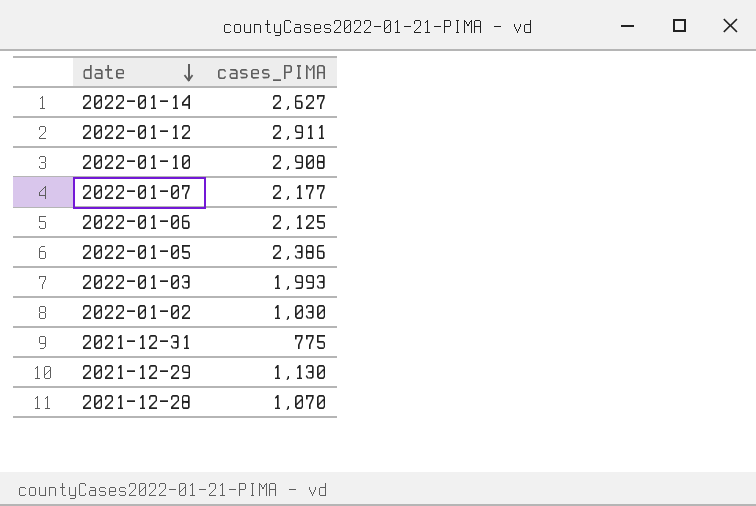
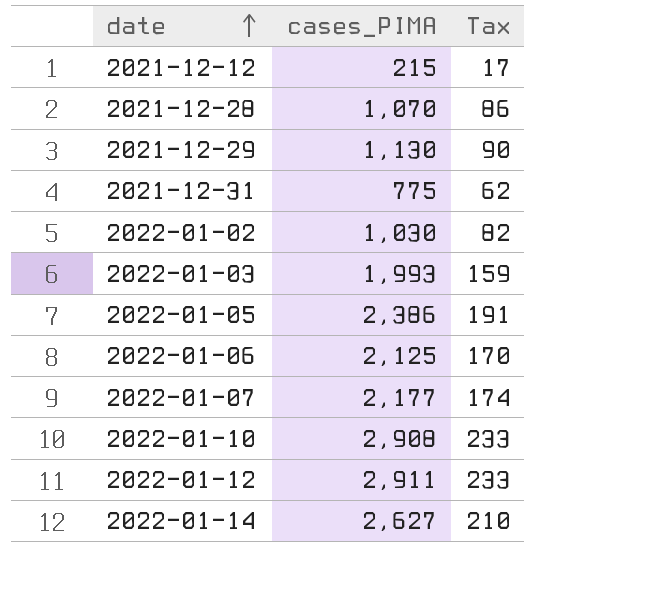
row order: date descending -> date ascending
column Tax | formula: none -> [cases_PIMA] * 0.08
row 2021-12-12: none -> 215 | 17

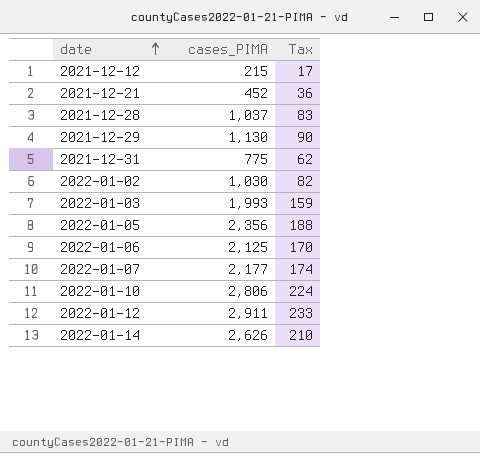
row 2021-12-21: none -> 452 | 36
2021-12-28 | cases_PIMA: 1,070 -> 1,037
2021-12-28 | Tax: 86 -> 83
2022-01-05 | cases_PIMA: 2,386 -> 2,356
2022-01-05 | Tax: 191 -> 188
2022-01-10 | cases_PIMA: 2,908 -> 2,806
2022-01-10 | Tax: 233 -> 224
2022-01-14 | cases_PIMA: 2,627 -> 2,626

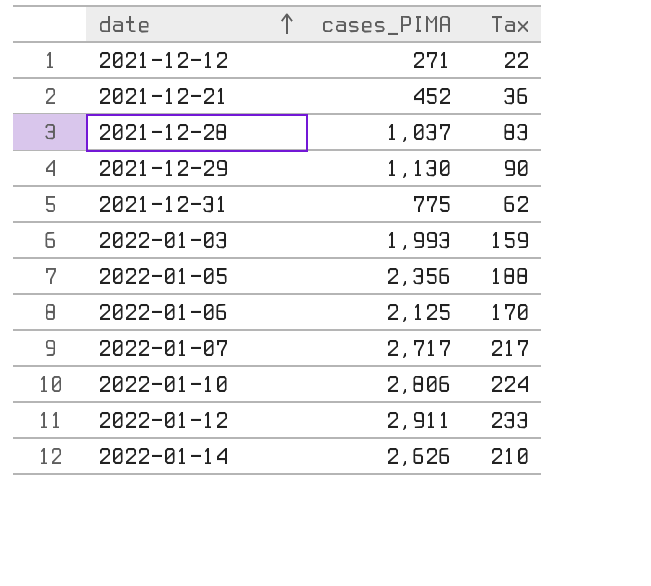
row 2022-01-02: 1,030 | 82 -> none
2021-12-12 | cases_PIMA: 215 -> 271
2021-12-12 | Tax: 17 -> 22
2022-01-07 | cases_PIMA: 2,177 -> 2,717
2022-01-07 | Tax: 174 -> 217

